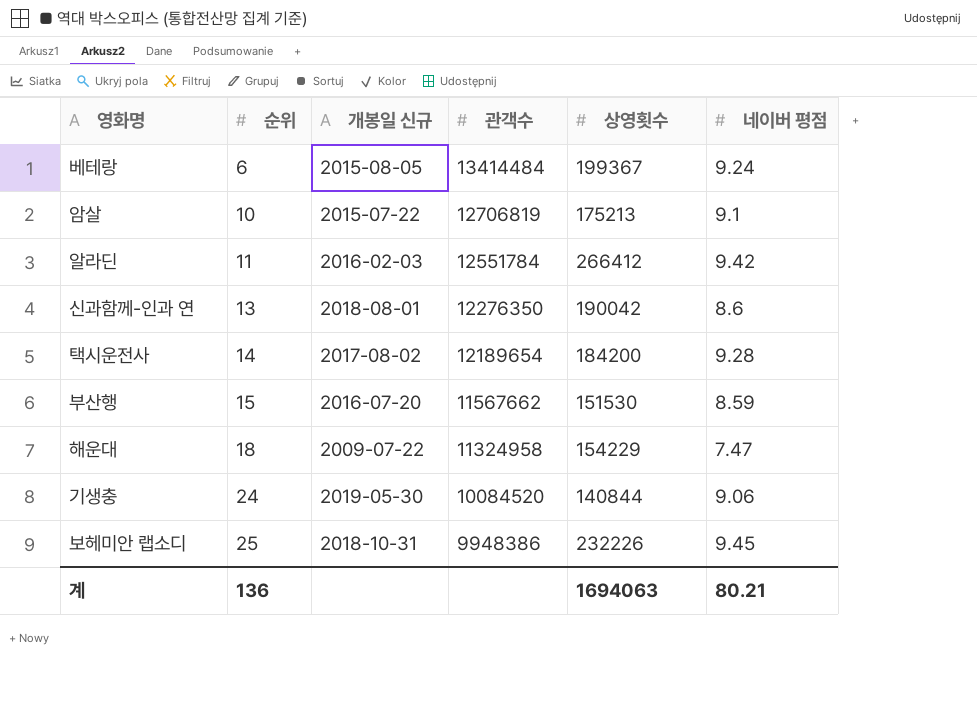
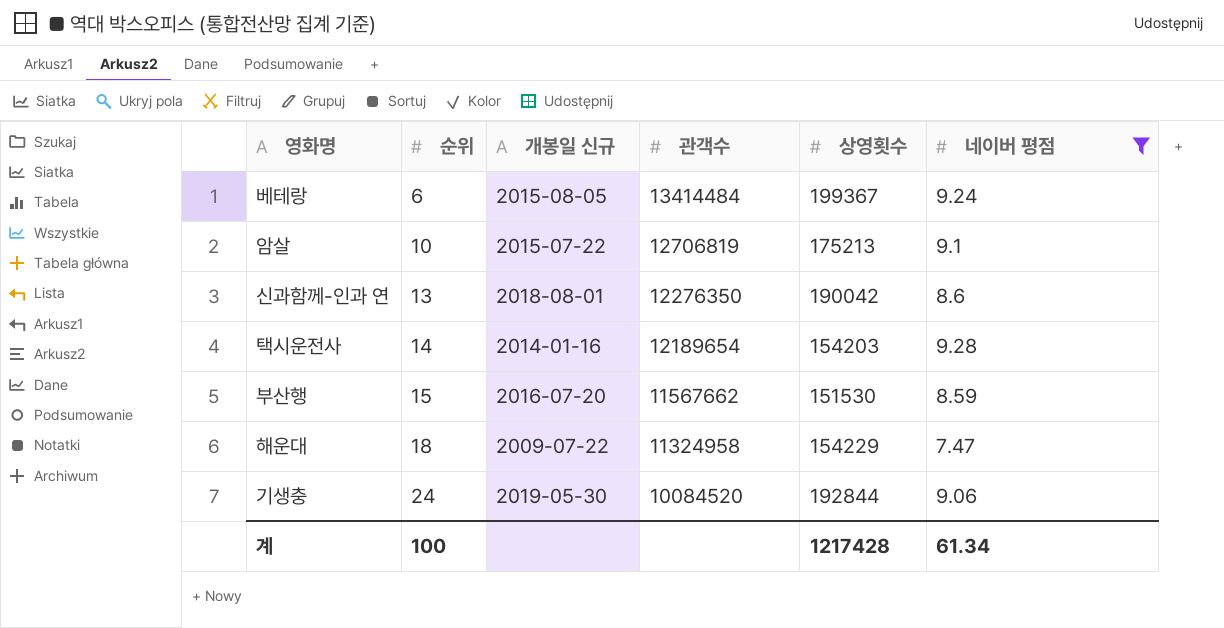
filter: none -> 네이버 평점 <= 9.28
택시운전사 | 개봉일 신규: 2017-08-02 -> 2014-01-16
택시운전사 | 상영횟수: 184200 -> 154203
기생충 | 상영횟수: 140844 -> 192844
계 | 순위: 136 -> 100
계 | 상영횟수: 1694063 -> 1217428
계 | 네이버 평점: 80.21 -> 61.34

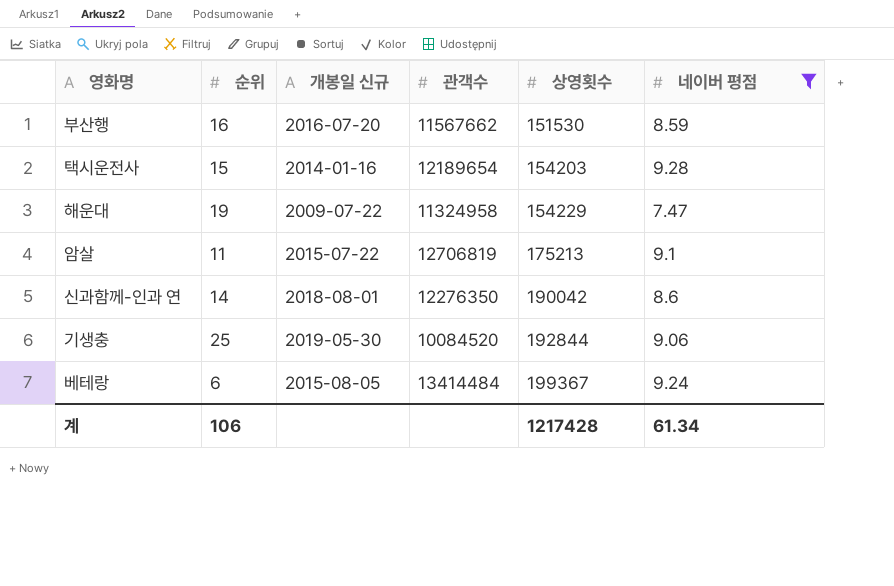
row order: 순위 ascending -> 상영횟수 ascending
부산행 | 순위: 15 -> 16
택시운전사 | 순위: 14 -> 15
해운대 | 순위: 18 -> 19
암살 | 순위: 10 -> 11
신과함께-인과 연 | 순위: 13 -> 14
기생충 | 순위: 24 -> 25
계 | 순위: 100 -> 106

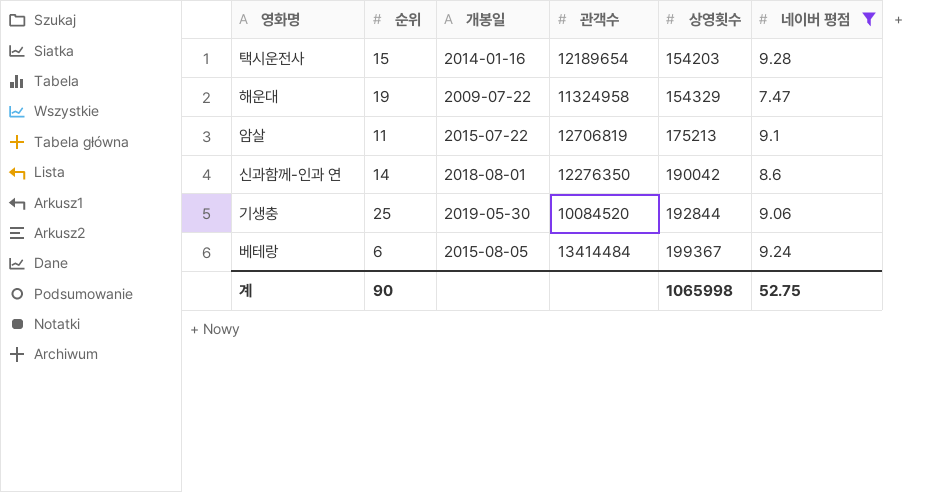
column name: 개봉일 신규 -> 개봉일
row 부산행: 16 | 2016-07-20 | 11567662 | 151530 | 8.59 -> none
해운대 | 상영횟수: 154229 -> 154329
계 | 순위: 106 -> 90
계 | 상영횟수: 1217428 -> 1065998
계 | 네이버 평점: 61.34 -> 52.75

